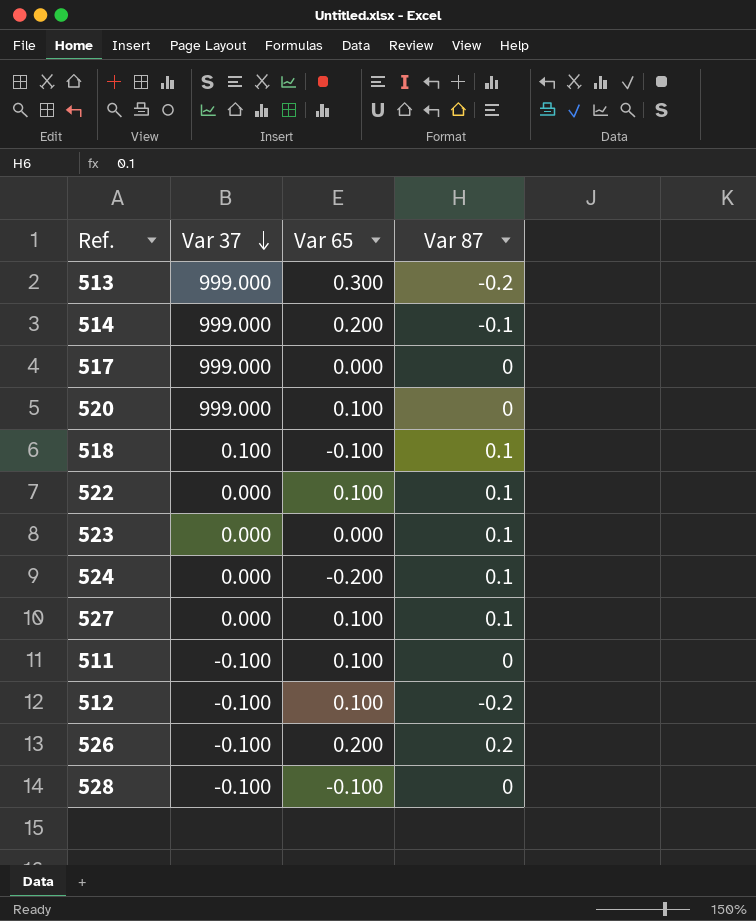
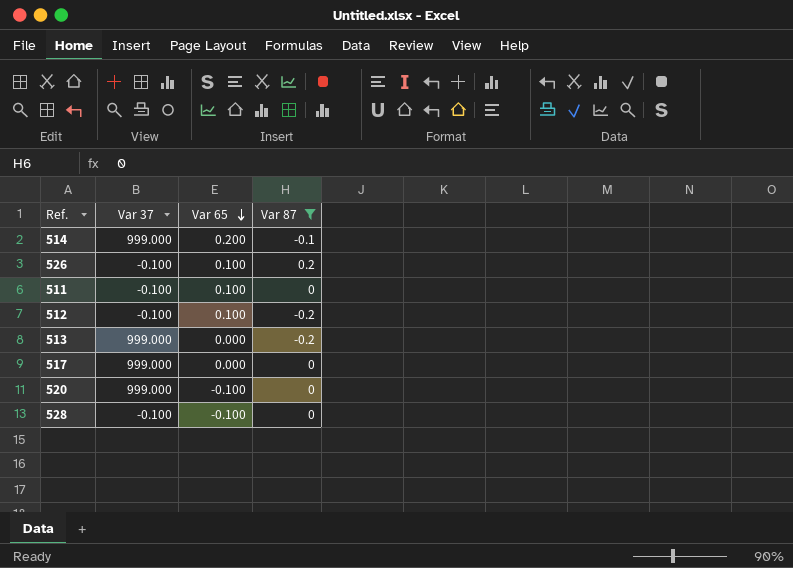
filter: none -> Var 87 != 0.1
row order: Var 37 descending -> Var 65 descending
526 | Var 65: 0.200 -> 0.100
513 | Var 65: 0.300 -> 0.000
520 | Var 65: 0.100 -> -0.100

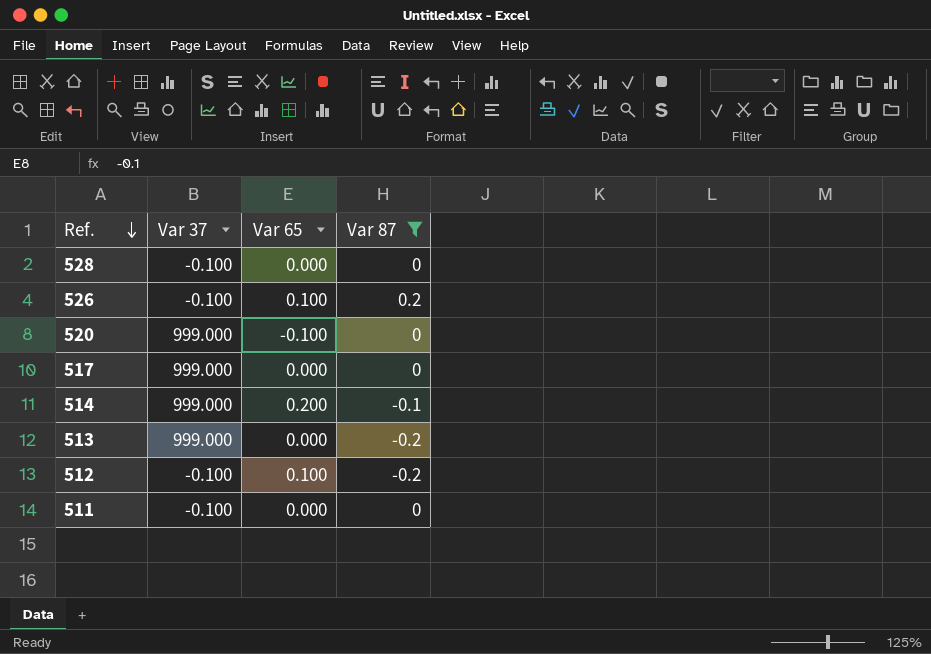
row order: Var 65 descending -> Ref. descending
528 | Var 65: -0.100 -> 0.000
511 | Var 65: 0.100 -> 0.000

